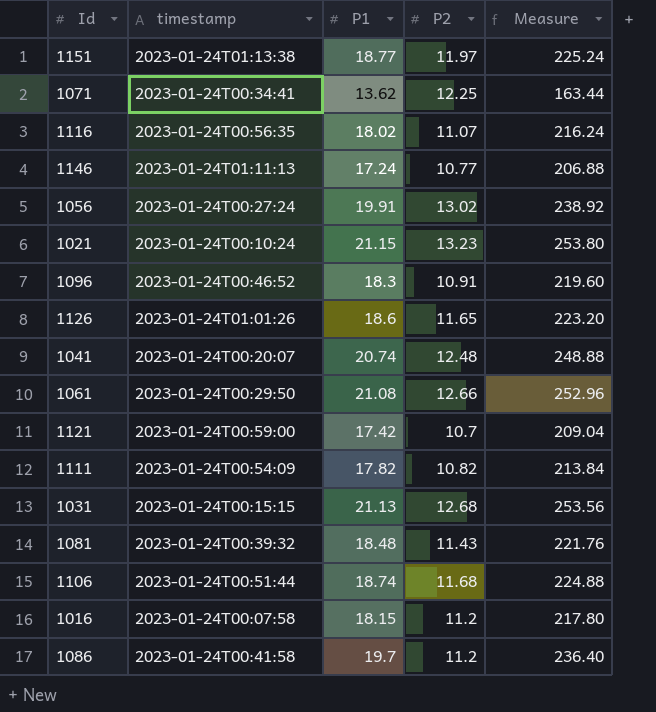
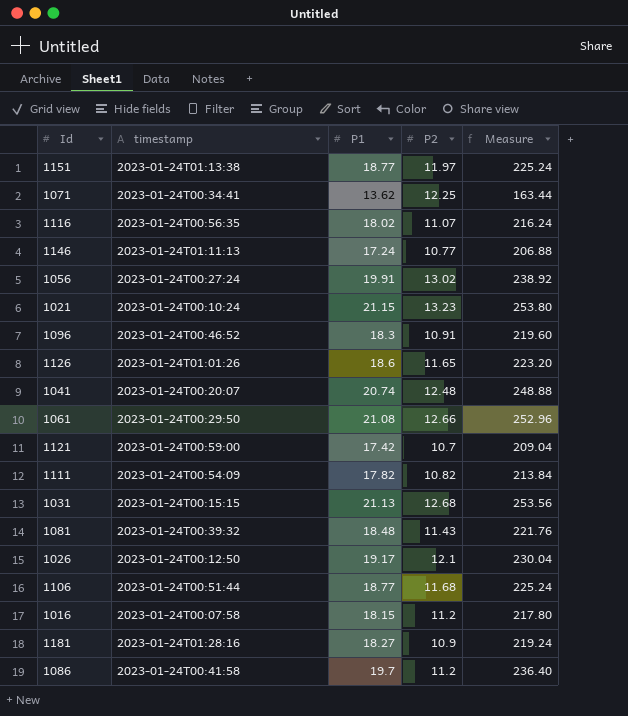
row 1026: none -> 2023-01-24T00:12:50 | 19.17 | 12.1 | 230.04
1106 | P1: 18.74 -> 18.77
1106 | Measure: 224.88 -> 225.24
row 1181: none -> 2023-01-24T01:28:16 | 18.27 | 10.9 | 219.24

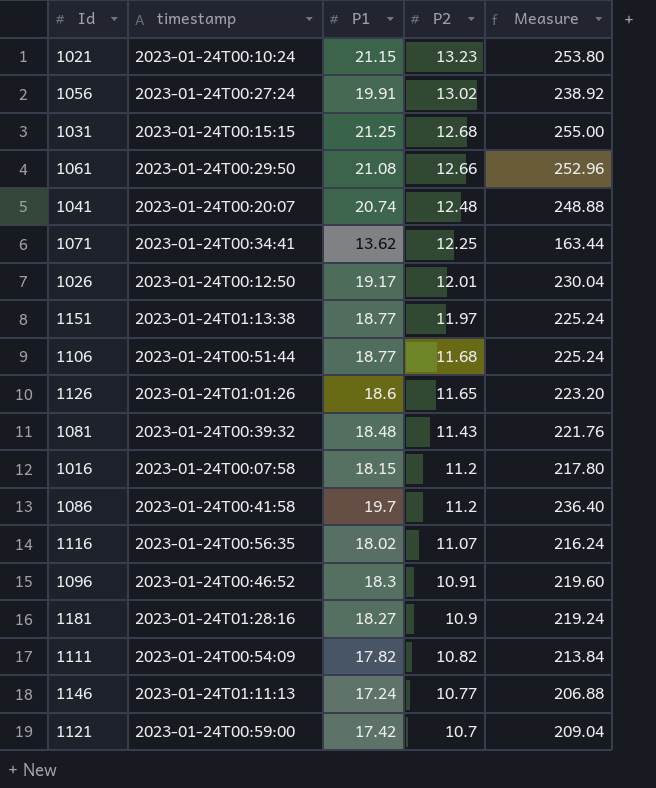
row order: none -> P2 descending
1031 | P1: 21.13 -> 21.25
1031 | Measure: 253.56 -> 255.00
1026 | P2: 12.1 -> 12.01

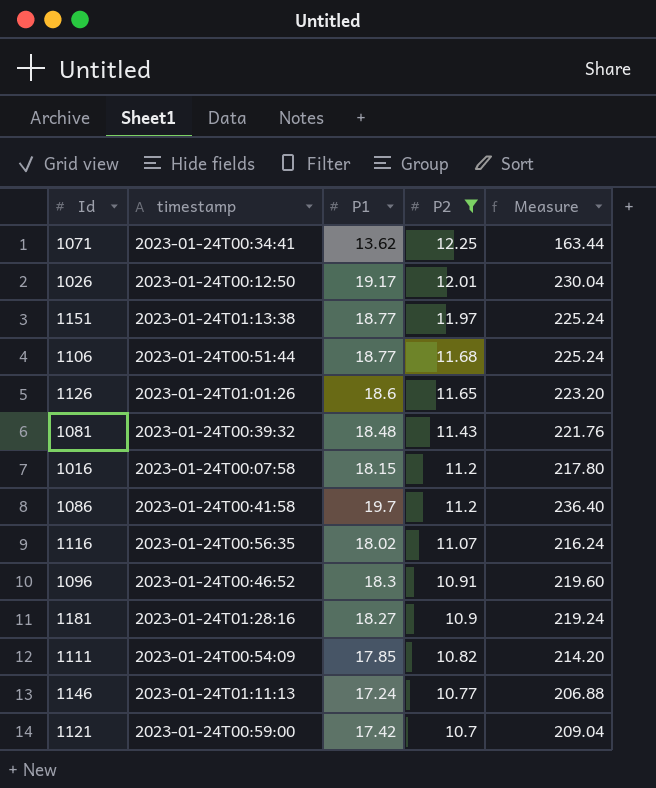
filter: none -> P2 <= 12.25
1111 | P1: 17.82 -> 17.85
1111 | Measure: 213.84 -> 214.20

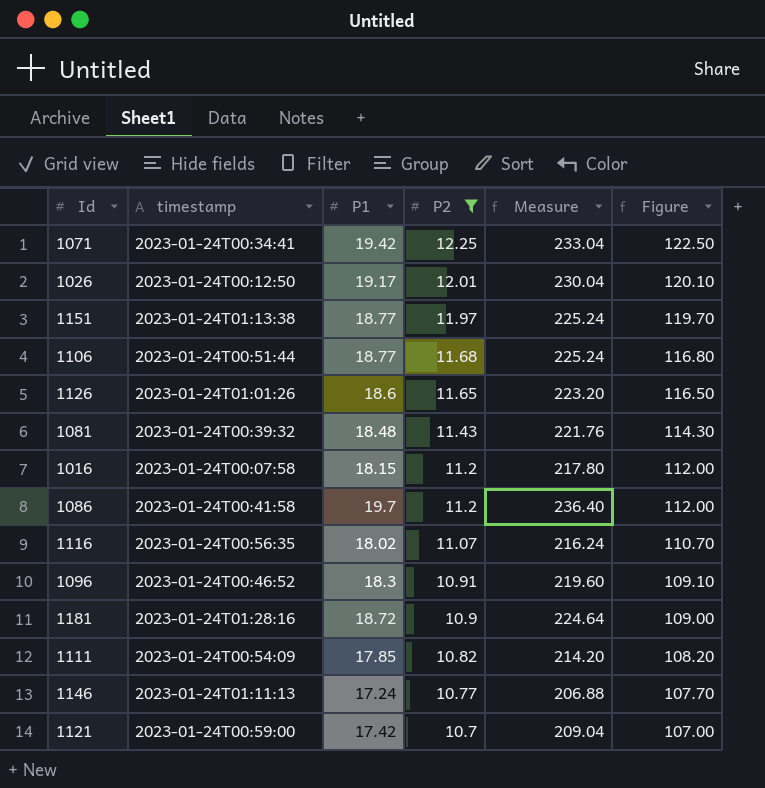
column Figure | formula: none -> [P2] * 10
1071 | P1: 13.62 -> 19.42
1071 | Measure: 163.44 -> 233.04
1181 | P1: 18.27 -> 18.72
1181 | Measure: 219.24 -> 224.64

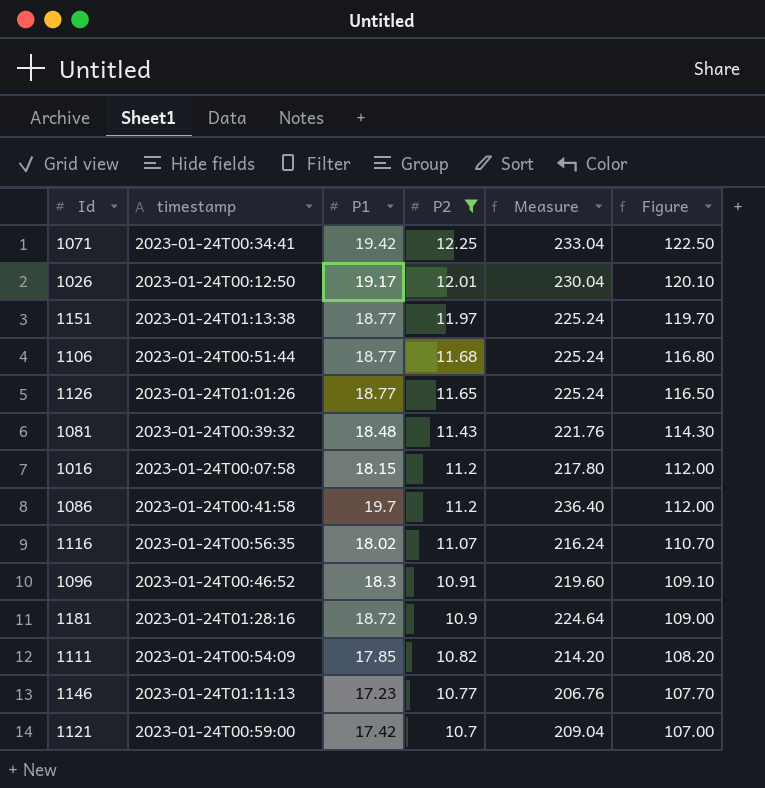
1126 | P1: 18.6 -> 18.77
1126 | Measure: 223.20 -> 225.24
1146 | P1: 17.24 -> 17.23
1146 | Measure: 206.88 -> 206.76

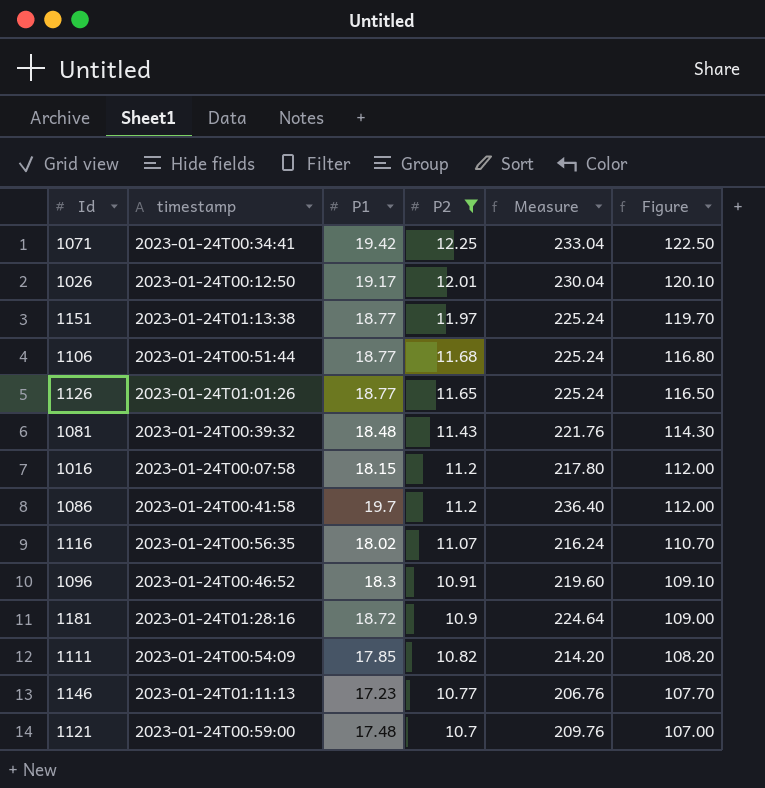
1121 | P1: 17.42 -> 17.48
1121 | Measure: 209.04 -> 209.76

